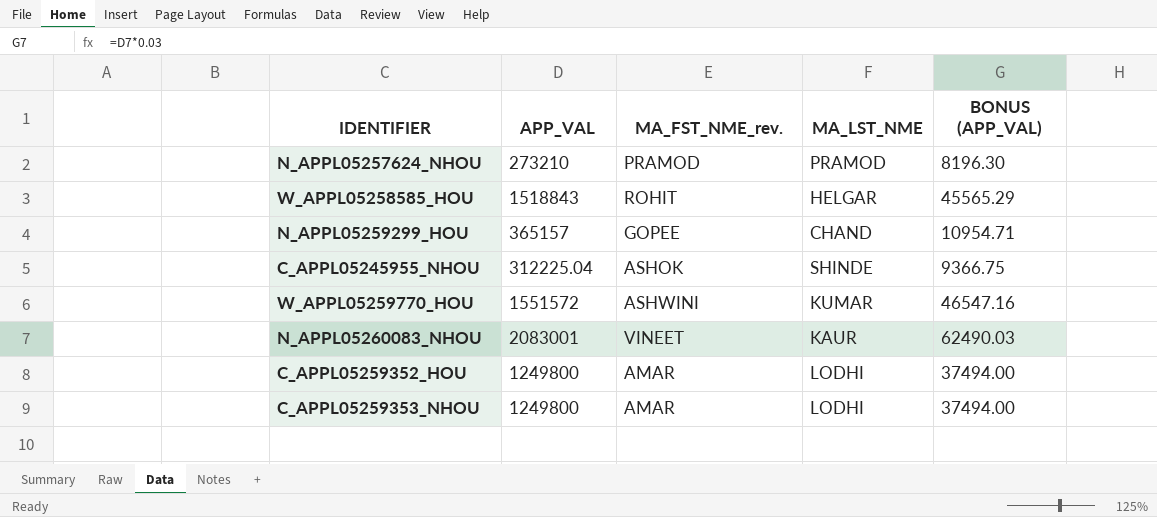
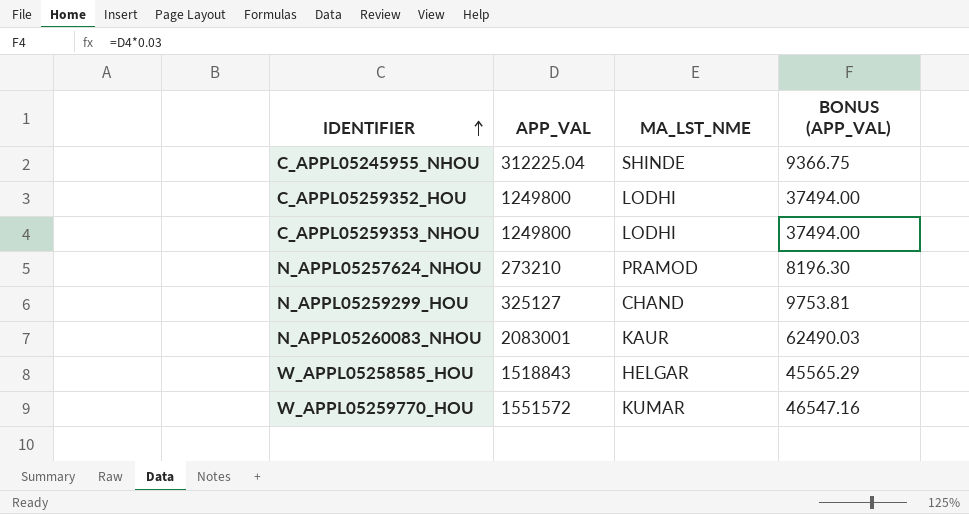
row order: none -> IDENTIFIER ascending
column MA_FST_NME_rev. | position: 3 -> none
N_APPL05259299_HOU | APP_VAL: 365157 -> 325127
N_APPL05259299_HOU | BONUS (APP_VAL): 10954.71 -> 9753.81

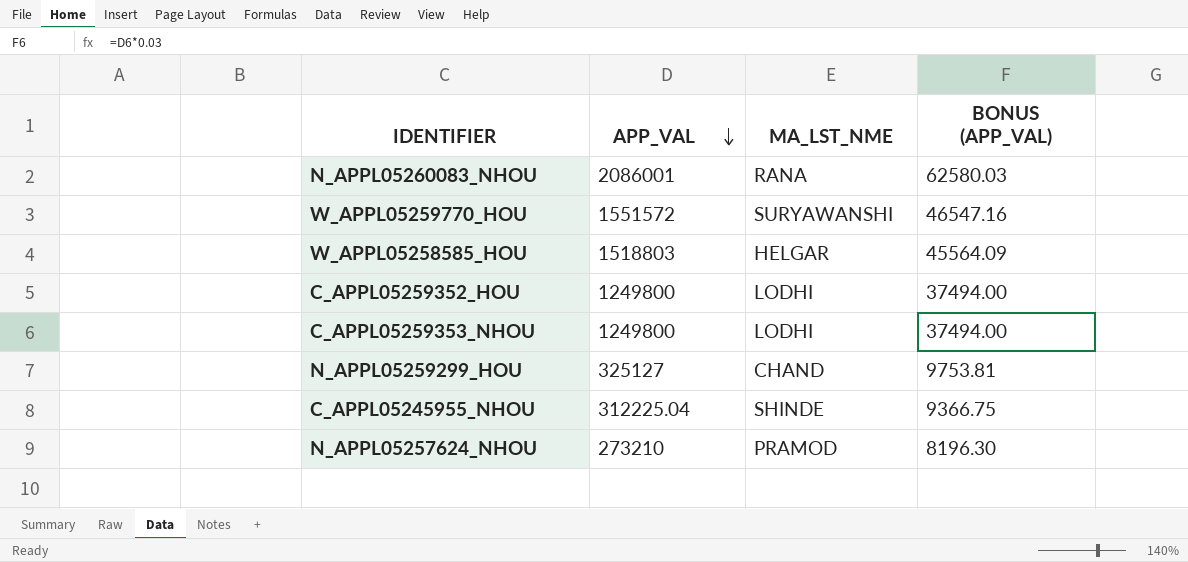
row order: IDENTIFIER ascending -> APP_VAL descending
N_APPL05260083_NHOU | APP_VAL: 2083001 -> 2086001
N_APPL05260083_NHOU | MA_LST_NME: KAUR -> RANA
N_APPL05260083_NHOU | BONUS (APP_VAL): 62490.03 -> 62580.03
W_APPL05259770_HOU | MA_LST_NME: KUMAR -> SURYAWANSHI
W_APPL05258585_HOU | APP_VAL: 1518843 -> 1518803
W_APPL05258585_HOU | BONUS (APP_VAL): 45565.29 -> 45564.09

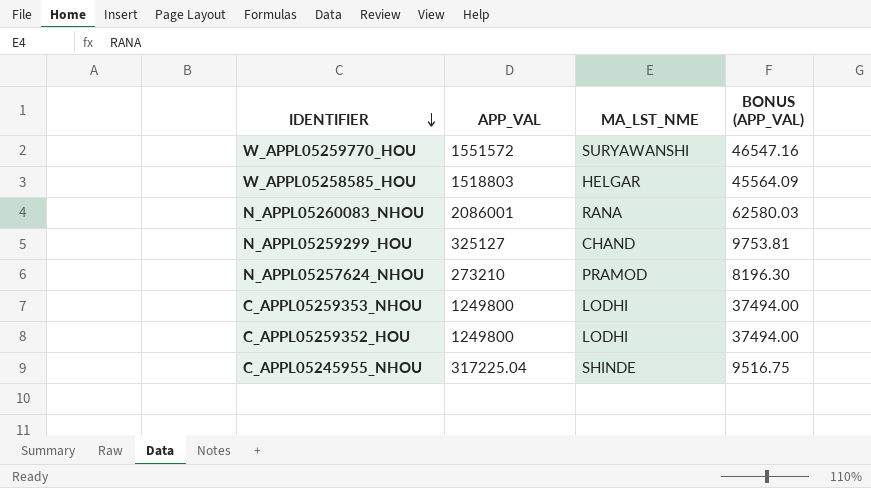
row order: APP_VAL descending -> IDENTIFIER descending
C_APPL05245955_NHOU | APP_VAL: 312225.04 -> 317225.04
C_APPL05245955_NHOU | BONUS (APP_VAL): 9366.75 -> 9516.75

